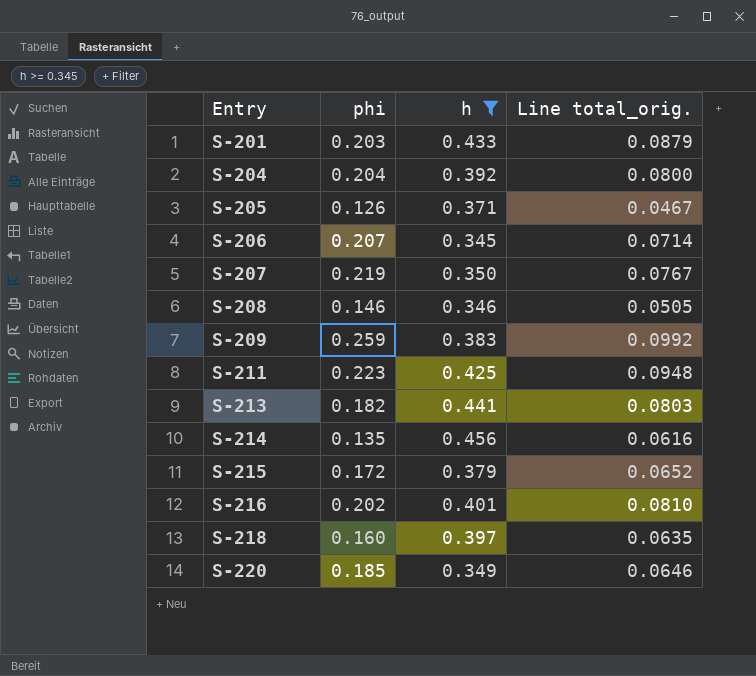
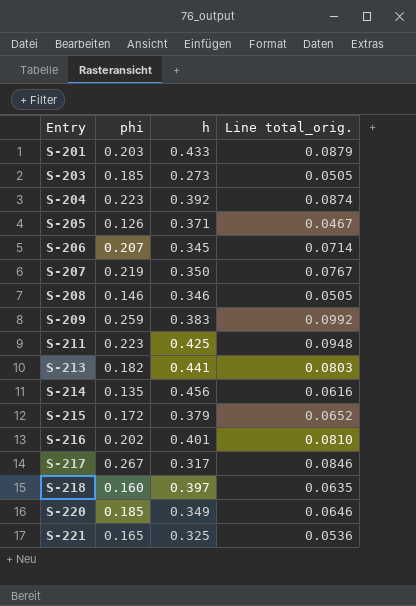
filter: h >= 0.345 -> none
S-204 | phi: 0.204 -> 0.223
S-204 | Line total_orig.: 0.0800 -> 0.0874

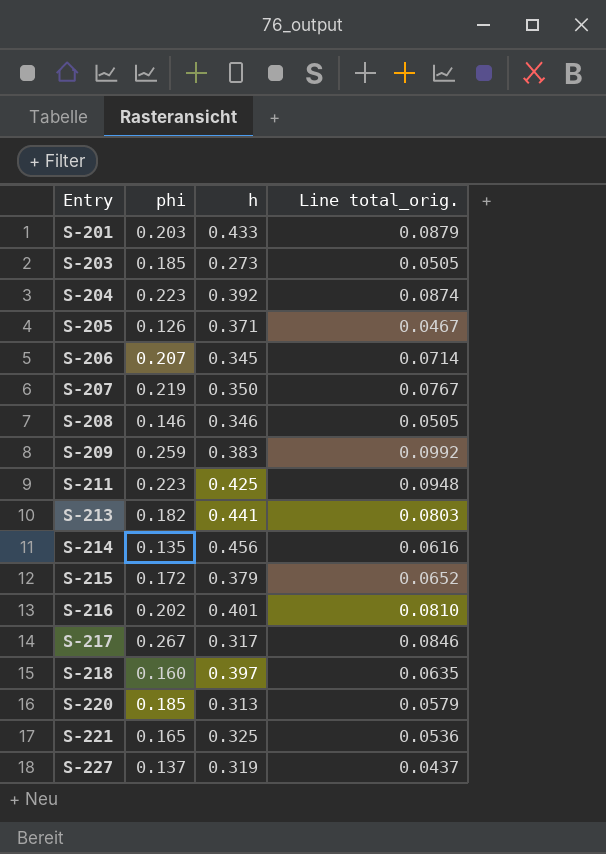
S-220 | h: 0.349 -> 0.313
S-220 | Line total_orig.: 0.0646 -> 0.0579
row S-227: none -> 0.137 | 0.319 | 0.0437

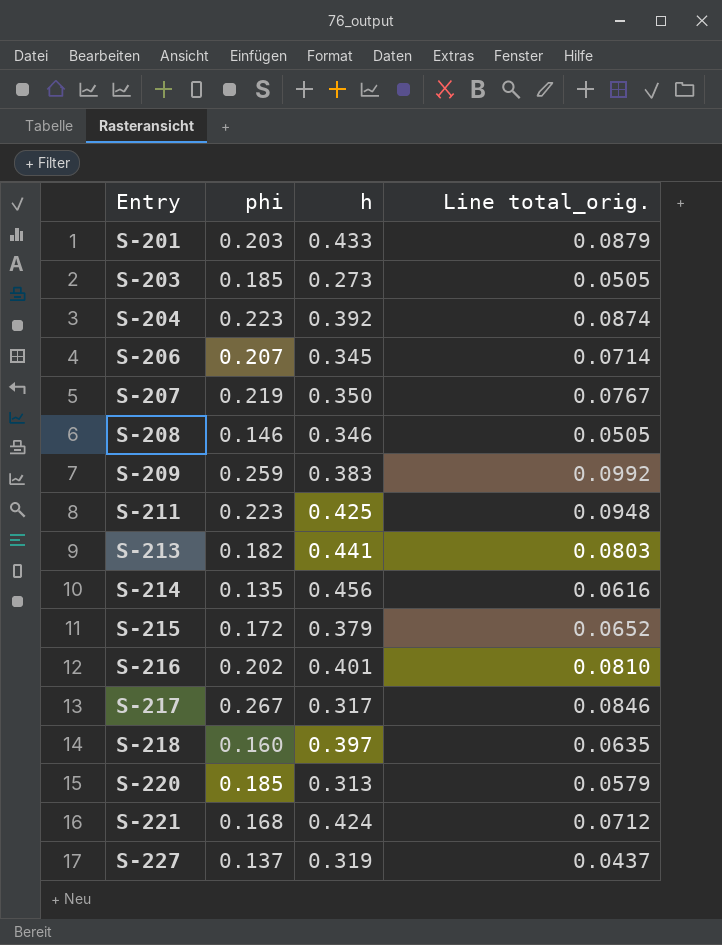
row S-205: 0.126 | 0.371 | 0.0467 -> none
S-221 | phi: 0.165 -> 0.168
S-221 | h: 0.325 -> 0.424
S-221 | Line total_orig.: 0.0536 -> 0.0712

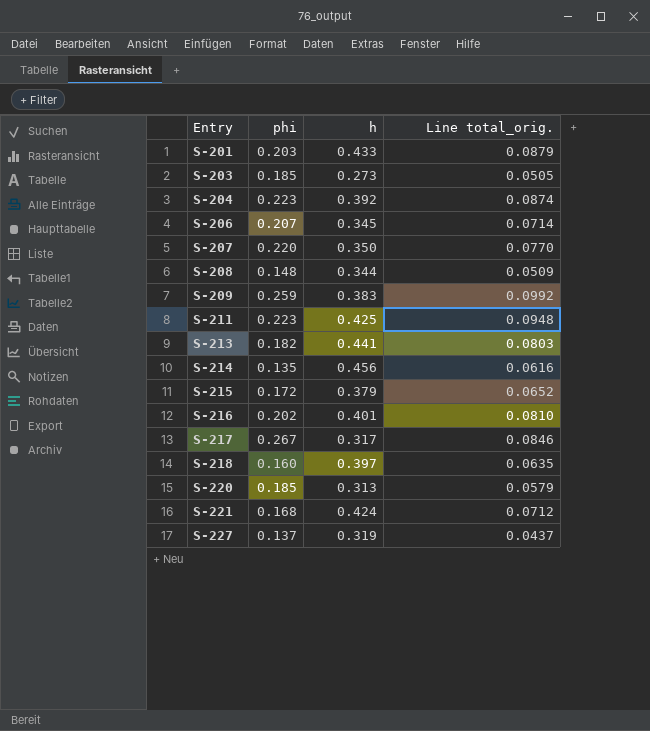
S-207 | phi: 0.219 -> 0.220
S-207 | Line total_orig.: 0.0767 -> 0.0770
S-208 | phi: 0.146 -> 0.148
S-208 | h: 0.346 -> 0.344
S-208 | Line total_orig.: 0.0505 -> 0.0509

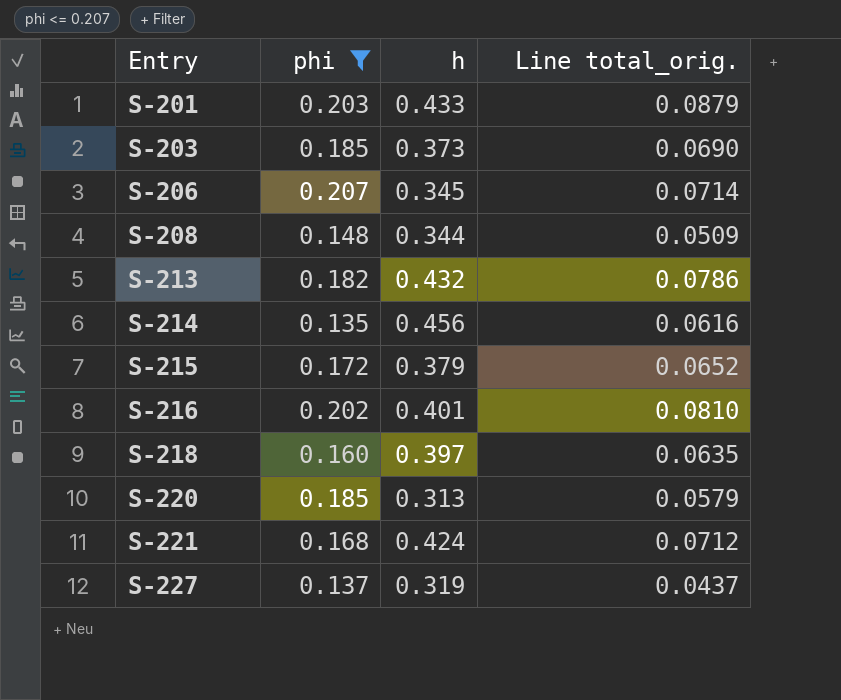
filter: none -> phi <= 0.207
S-203 | h: 0.273 -> 0.373
S-203 | Line total_orig.: 0.0505 -> 0.0690
S-213 | h: 0.441 -> 0.432
S-213 | Line total_orig.: 0.0803 -> 0.0786

